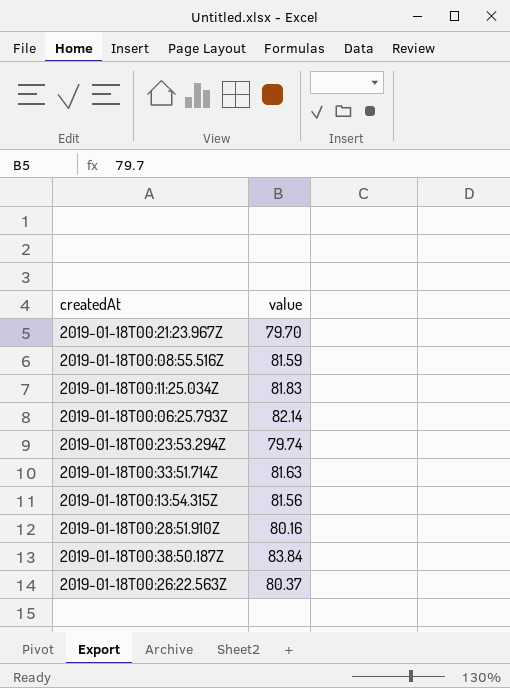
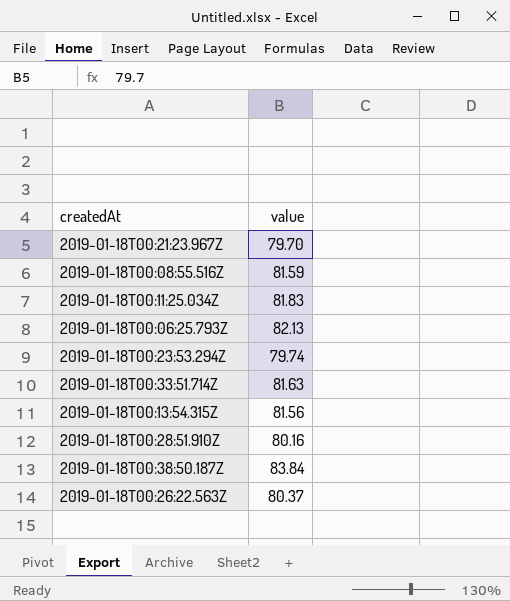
2019-01-18T00:06:25.793Z | value: 82.14 -> 82.13

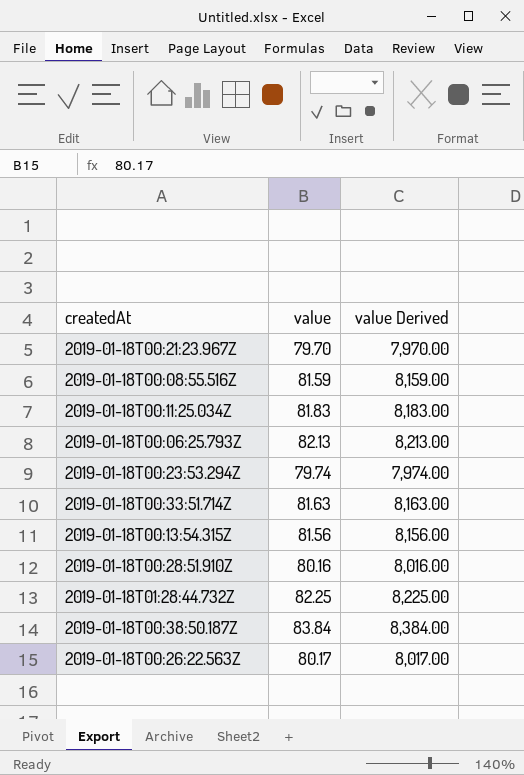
column value Derived | formula: none -> [value] * 100
row 2019-01-18T01:28:44.732Z: none -> 82.25 | 8,225.00
2019-01-18T00:26:22.563Z | value: 80.37 -> 80.17

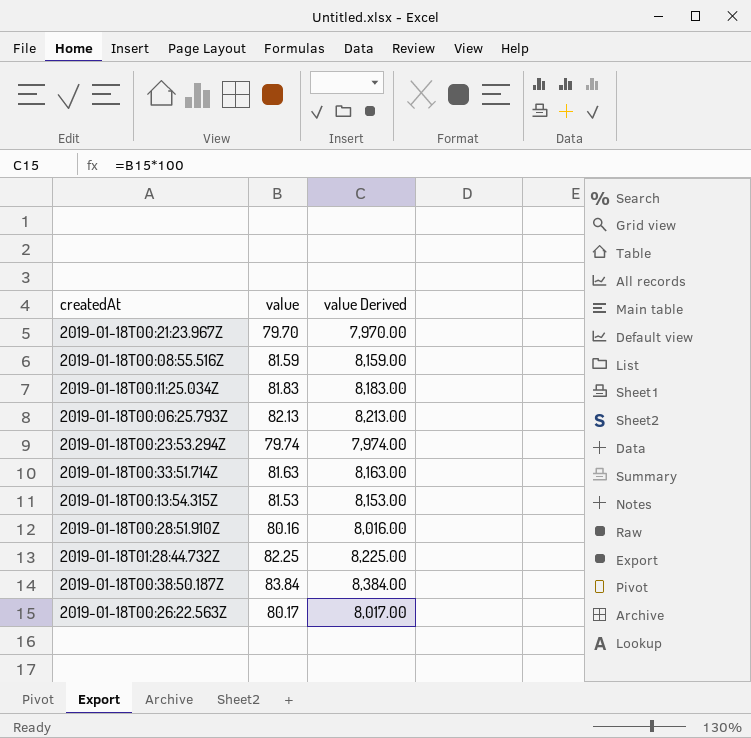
2019-01-18T00:13:54.315Z | value: 81.56 -> 81.53
2019-01-18T00:13:54.315Z | value Derived: 8,156.00 -> 8,153.00

